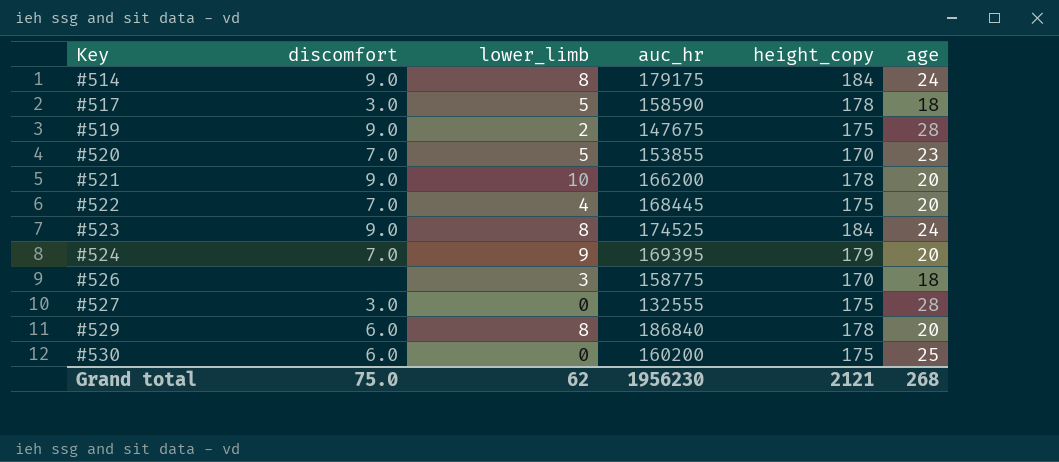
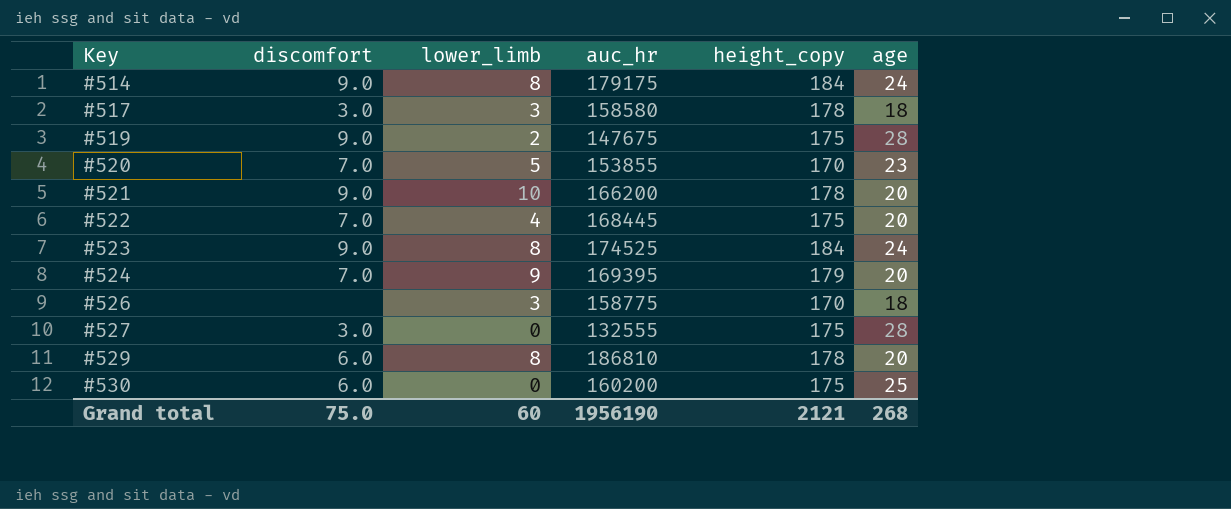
#517 | lower_limb: 5 -> 3
#517 | auc_hr: 158590 -> 158580
#529 | auc_hr: 186840 -> 186810
Grand total | lower_limb: 62 -> 60
Grand total | auc_hr: 1956230 -> 1956190

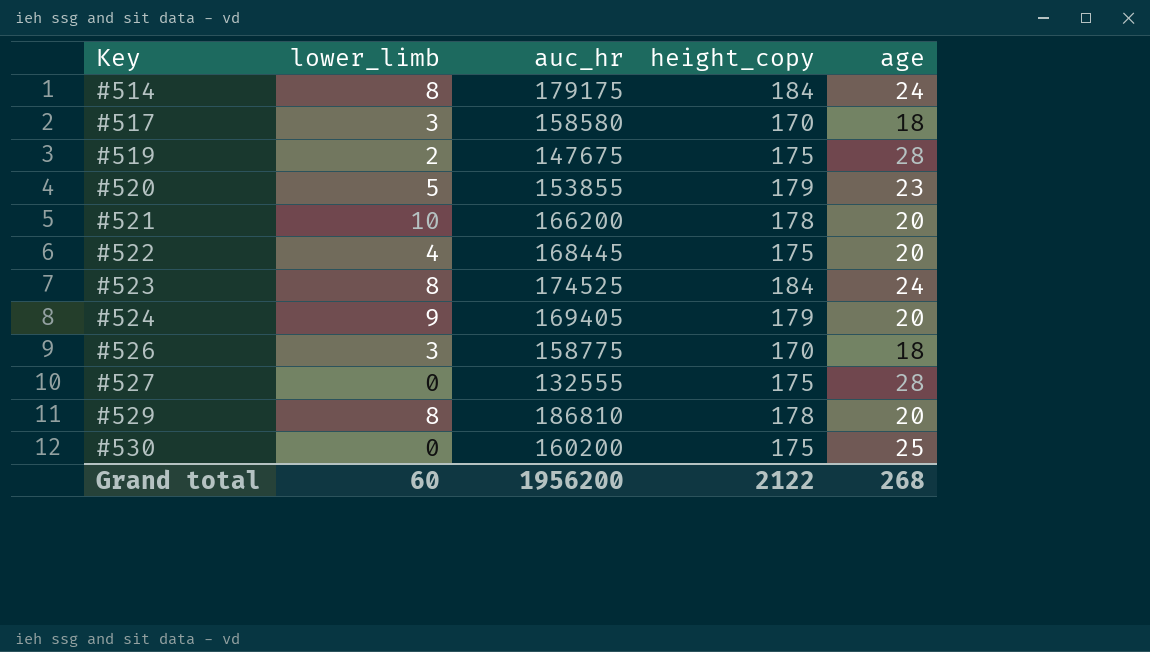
column discomfort | position: 2 -> none
#517 | height_copy: 178 -> 170
#520 | height_copy: 170 -> 179
#524 | auc_hr: 169395 -> 169405
Grand total | auc_hr: 1956190 -> 1956200
Grand total | height_copy: 2121 -> 2122

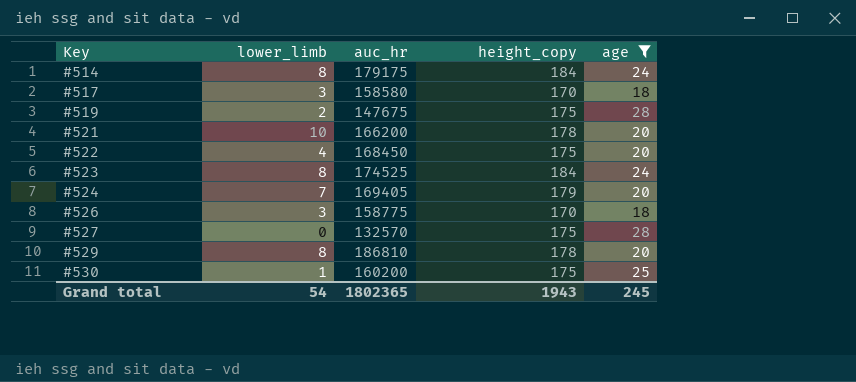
filter: none -> age != 23
#522 | auc_hr: 168445 -> 168450
#524 | lower_limb: 9 -> 7
#527 | auc_hr: 132555 -> 132570
#530 | lower_limb: 0 -> 1
Grand total | lower_limb: 60 -> 54
Grand total | auc_hr: 1956200 -> 1802365
Grand total | height_copy: 2122 -> 1943
Grand total | age: 268 -> 245

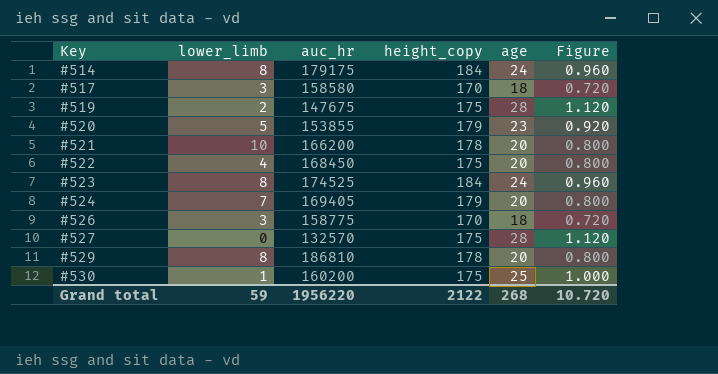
filter: age != 23 -> none
column Figure | formula: none -> [age] * 0.04
Grand total | lower_limb: 54 -> 59
Grand total | auc_hr: 1802365 -> 1956220
Grand total | height_copy: 1943 -> 2122
Grand total | age: 245 -> 268

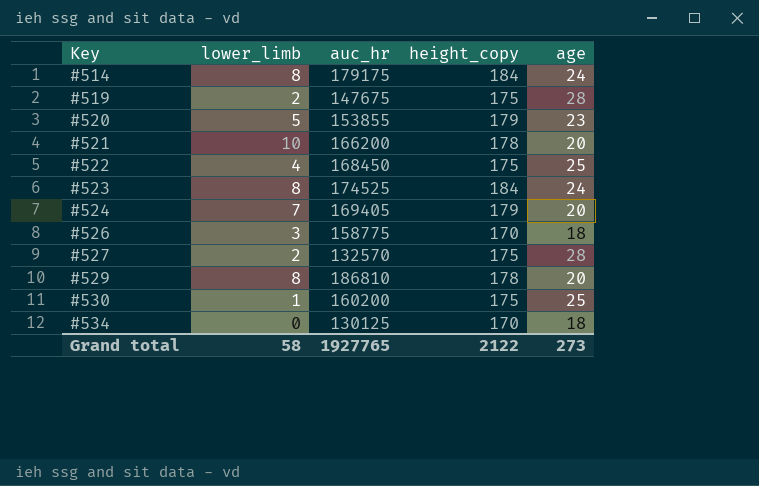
column Figure | formula: [age] * 0.04 -> none
row #517: 3 | 158580 | 170 | 18 | 0.720 -> none
#522 | age: 20 -> 25
#527 | lower_limb: 0 -> 2
row #534: none -> 0 | 130125 | 170 | 18
Grand total | lower_limb: 59 -> 58
Grand total | auc_hr: 1956220 -> 1927765
Grand total | age: 268 -> 273

